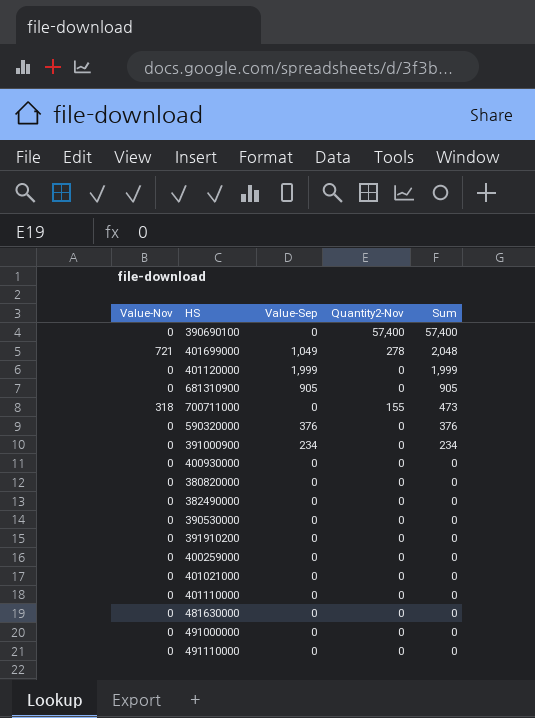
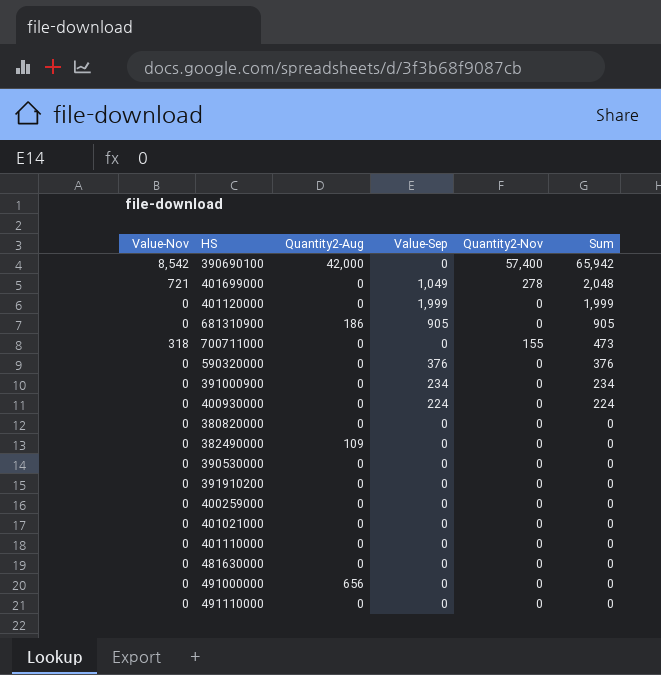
column Quantity2-Aug | position: none -> 3
390690100 | Value-Nov: 0 -> 8,542
390690100 | Sum: 57,400 -> 65,942
400930000 | Value-Sep: 0 -> 224
400930000 | Sum: 0 -> 224

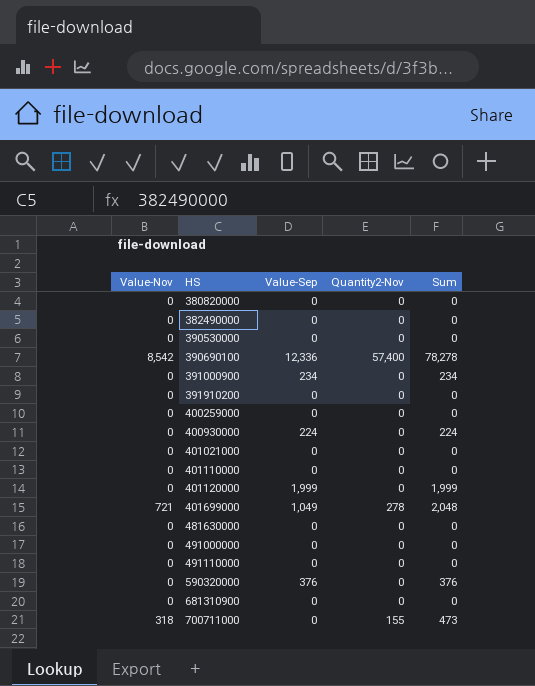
row order: Sum descending -> HS ascending
column Quantity2-Aug | position: 3 -> none
390690100 | Value-Sep: 0 -> 12,336
390690100 | Sum: 65,942 -> 78,278
681310900 | Value-Sep: 905 -> 0
681310900 | Sum: 905 -> 0

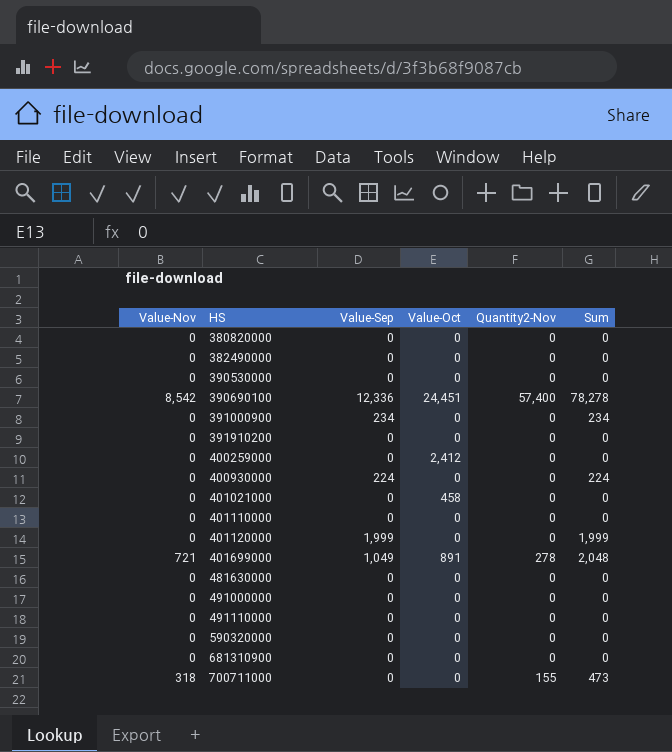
column Value-Oct | position: none -> 4
590320000 | Value-Sep: 376 -> 0
590320000 | Sum: 376 -> 0

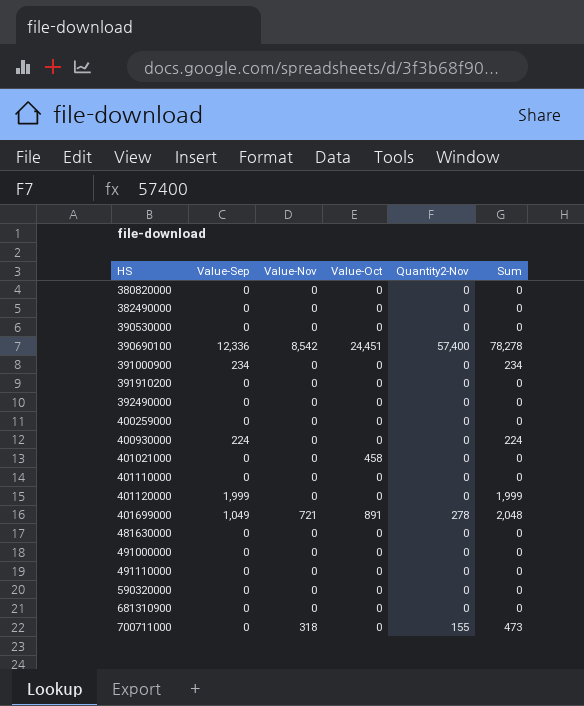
column Value-Nov | position: 1 -> 3
row 392490000: none -> 0 | 0 | 0 | 0 | 0
400259000 | Value-Oct: 2,412 -> 0

